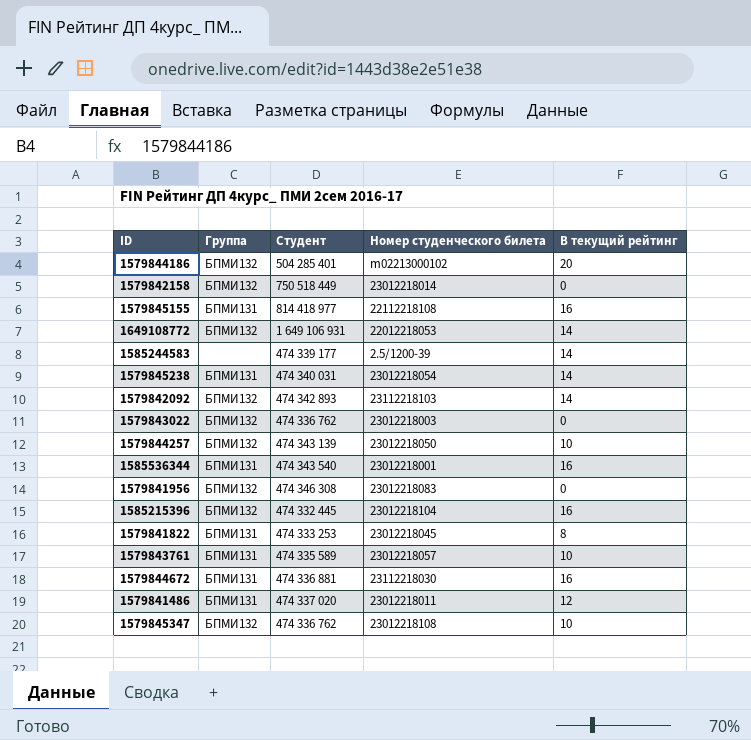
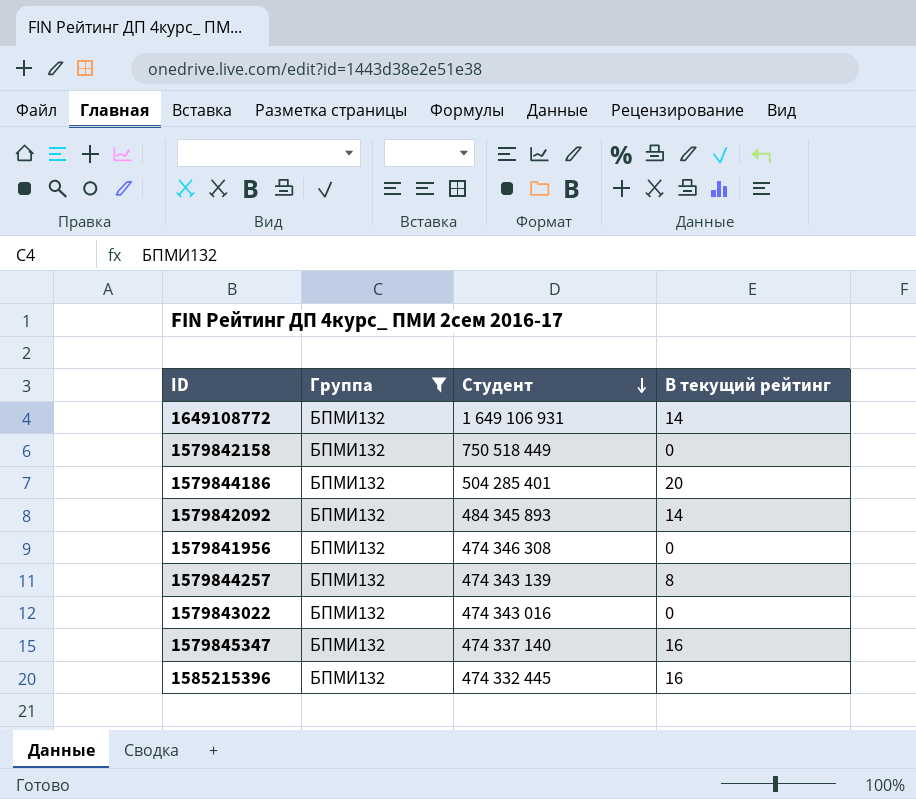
filter: none -> Группа = БПМИ132
row order: none -> Студент descending
column Номер студенческого билета | position: 4 -> none
1579842092 | Студент: 474 342 893 -> 484 345 893
1579844257 | В текущий рейтинг: 10 -> 8
1579843022 | Студент: 474 336 762 -> 474 343 016
1579845347 | Студент: 474 336 762 -> 474 337 140
1579845347 | В текущий рейтинг: 10 -> 16

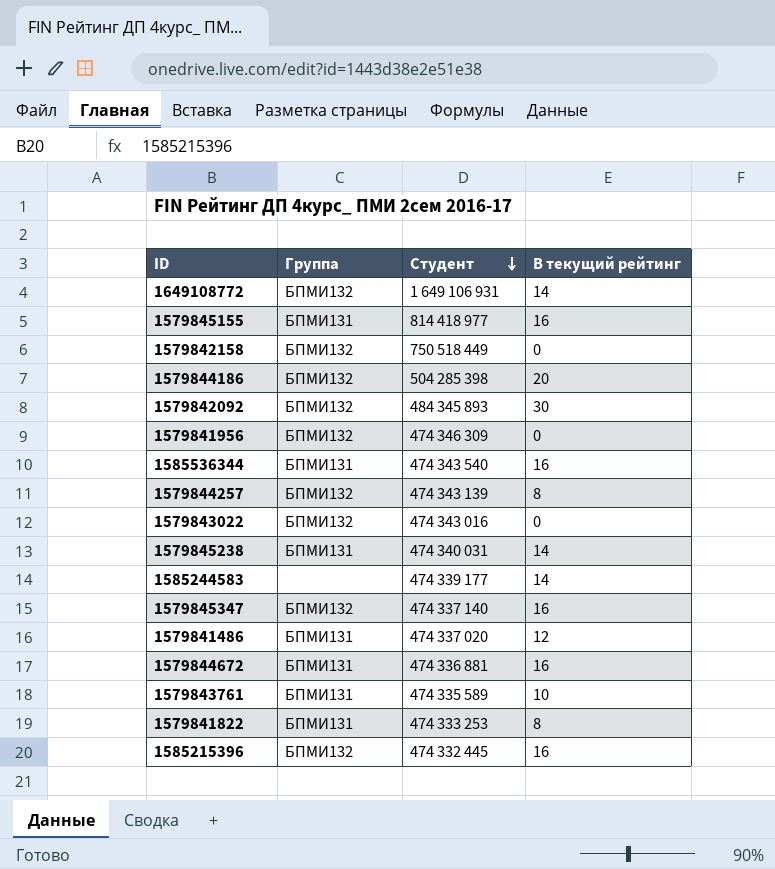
filter: Группа = БПМИ132 -> none
1579844186 | Студент: 504 285 401 -> 504 285 398
1579842092 | В текущий рейтинг: 14 -> 30
1579841956 | Студент: 474 346 308 -> 474 346 309

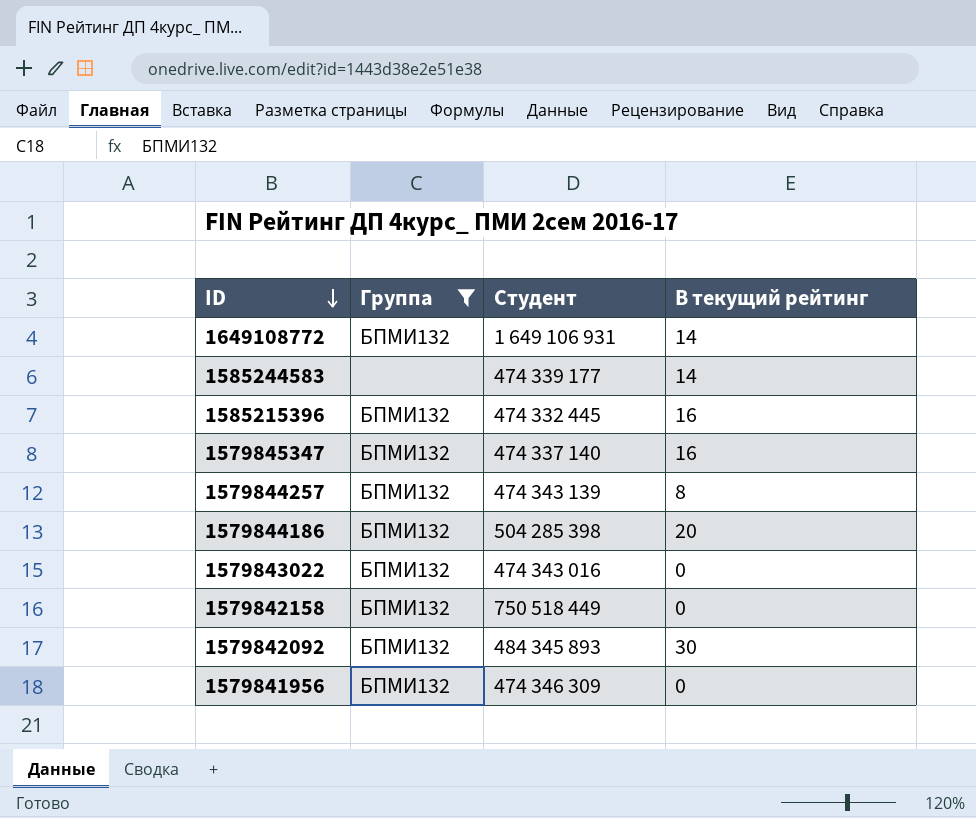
filter: none -> Группа != БПМИ131
row order: Студент descending -> ID descending

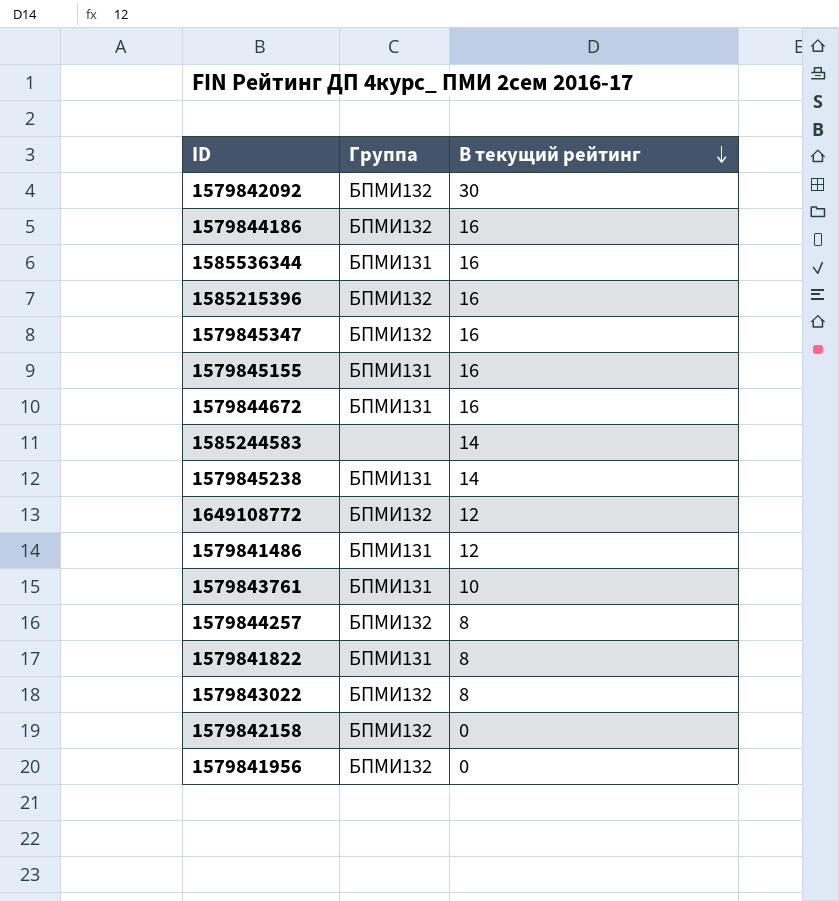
filter: Группа != БПМИ131 -> none
row order: ID descending -> В текущий рейтинг descending
column Студент | position: 3 -> none
1579844186 | В текущий рейтинг: 20 -> 16
1649108772 | В текущий рейтинг: 14 -> 12
1579843022 | В текущий рейтинг: 0 -> 8

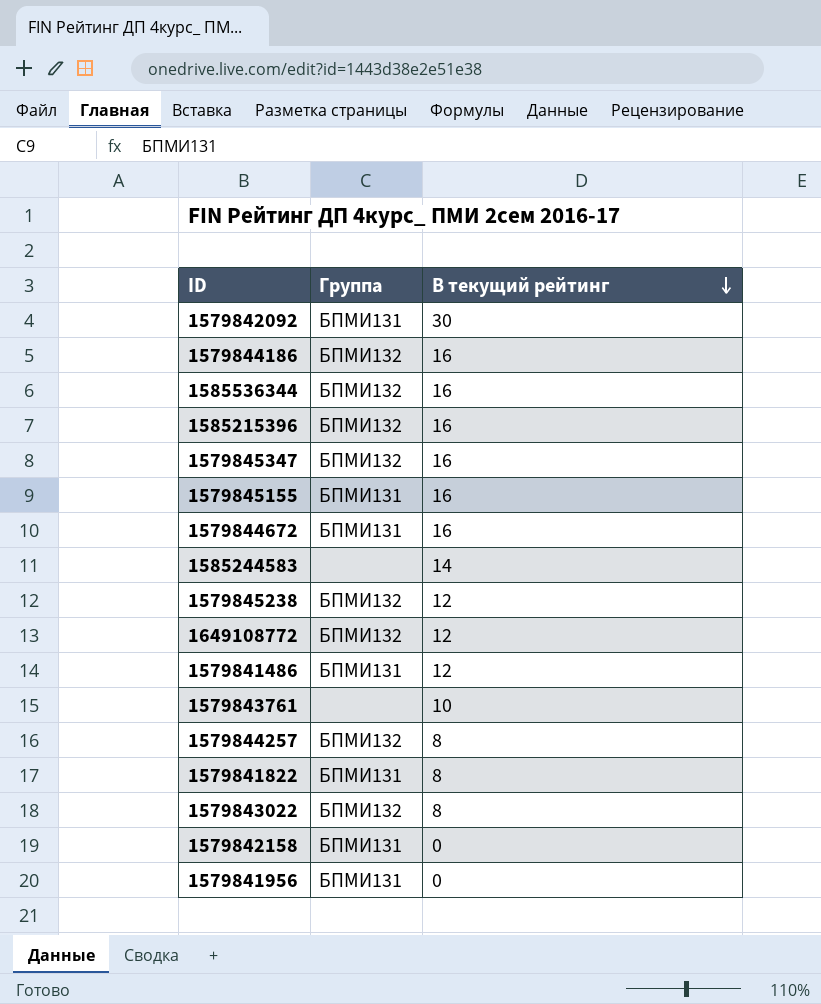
1579842092 | Группа: БПМИ132 -> БПМИ131
1585536344 | Группа: БПМИ131 -> БПМИ132
1579845238 | Группа: БПМИ131 -> БПМИ132
1579845238 | В текущий рейтинг: 14 -> 12
1579843761 | Группа: БПМИ131 -> none
1579842158 | Группа: БПМИ132 -> БПМИ131
1579841956 | Группа: БПМИ132 -> БПМИ131

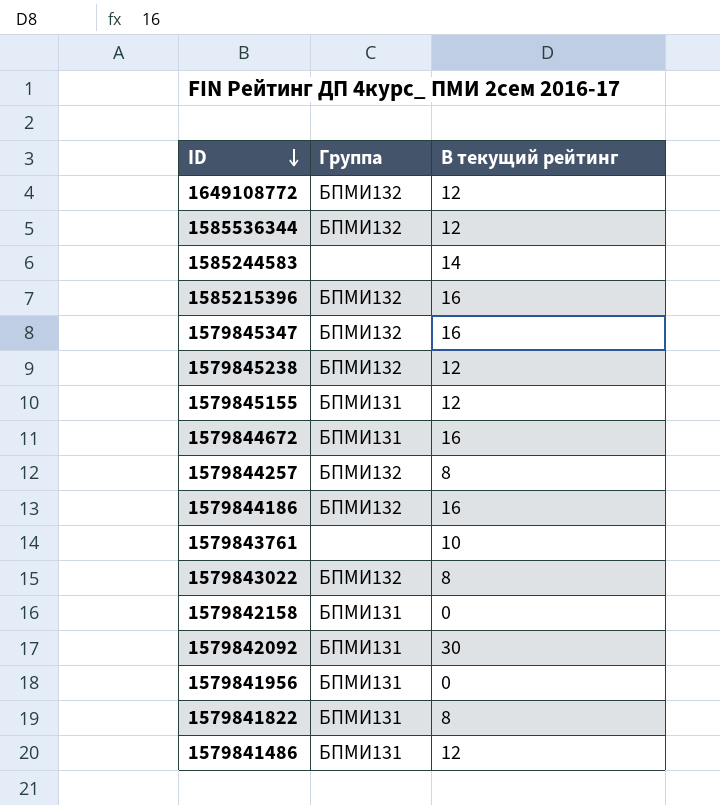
row order: В текущий рейтинг descending -> ID descending
1585536344 | В текущий рейтинг: 16 -> 12
1579845155 | В текущий рейтинг: 16 -> 12

